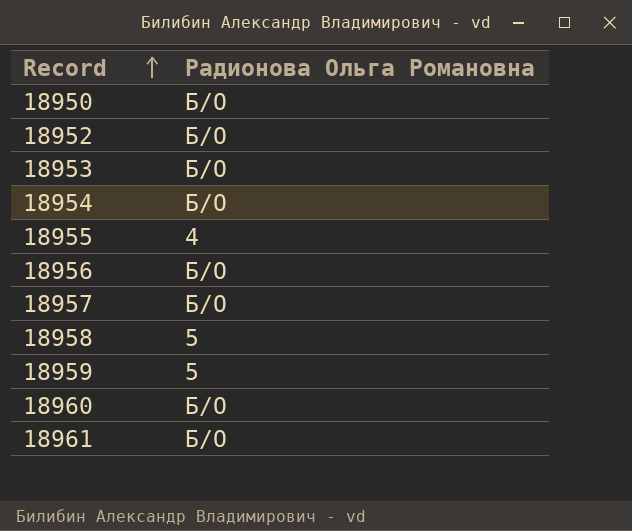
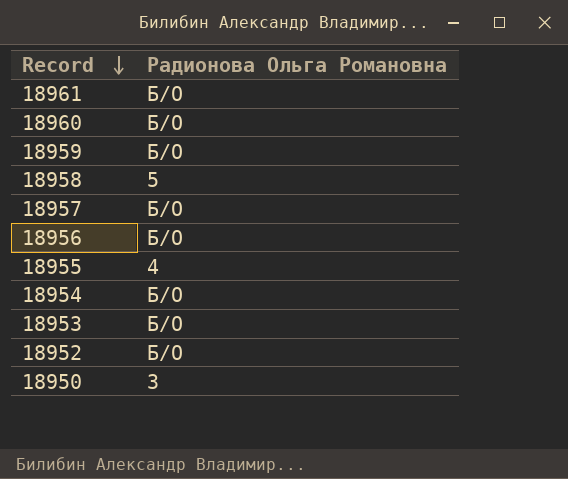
row order: Record ascending -> Record descending
18959 | Радионова Ольга Романовна: 5 -> Б/О
18950 | Радионова Ольга Романовна: Б/О -> 3

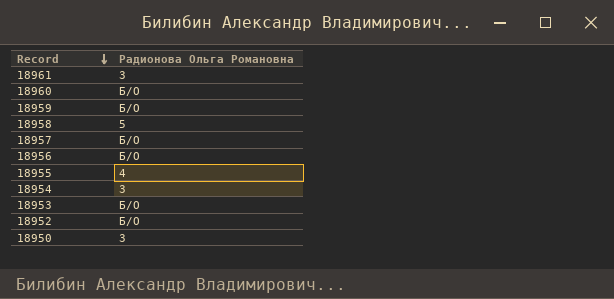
18961 | Радионова Ольга Романовна: Б/О -> 3
18954 | Радионова Ольга Романовна: Б/О -> 3

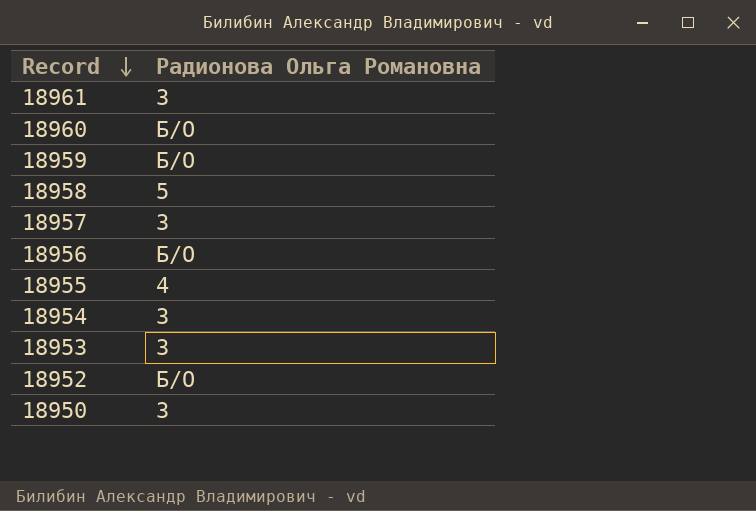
18957 | Радионова Ольга Романовна: Б/О -> 3
18953 | Радионова Ольга Романовна: Б/О -> 3

